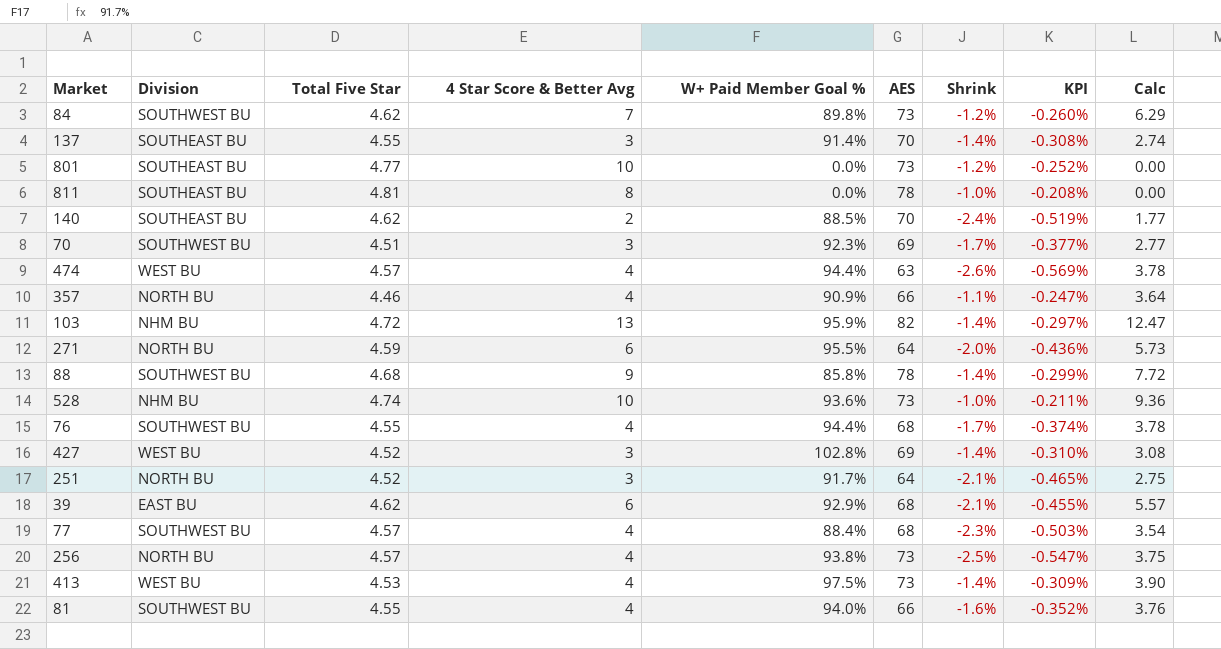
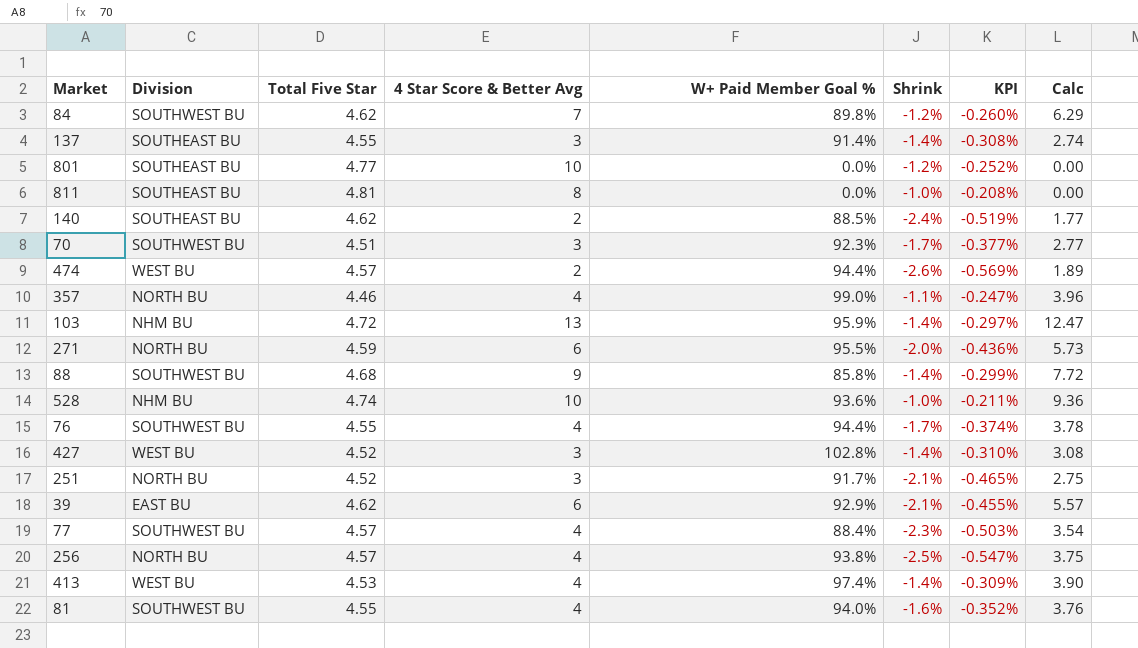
column AES | position: 6 -> none
474 | 4 Star Score & Better Avg: 4 -> 2
474 | Calc: 3.78 -> 1.89
357 | W+ Paid Member Goal %: 90.9% -> 99.0%
357 | Calc: 3.64 -> 3.96
413 | W+ Paid Member Goal %: 97.5% -> 97.4%

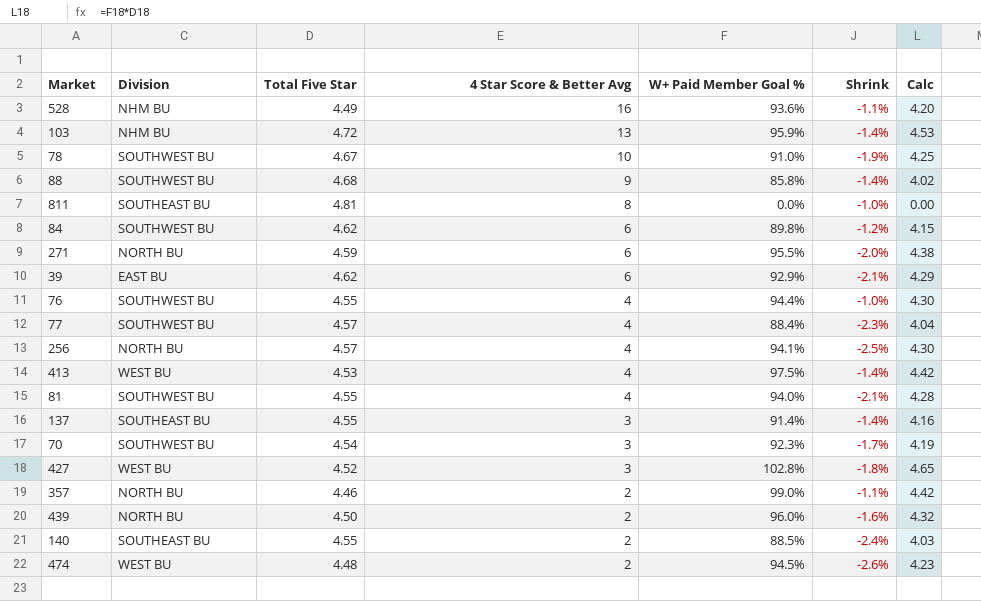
row order: none -> 4 Star Score & Better Avg descending
column KPI | formula: [Shrink] / [Total Five Star] -> none
column Calc | formula: [4 Star Score & Better Avg] * [W+ Paid Member Goal %] -> [Total Five Star] * [W+ Paid Member Goal %]
row 801: SOUTHEAST BU | 4.77 | 10 | 0.0% | -1.2% | -0.252% | 0.00 -> none
row 251: NORTH BU | 4.52 | 3 | 91.7% | -2.1% | -0.465% | 2.75 -> none
528 | Total Five Star: 4.74 -> 4.49
528 | 4 Star Score & Better Avg: 10 -> 16
528 | Shrink: -1.0% -> -1.1%
row 78: none -> SOUTHWEST BU | 4.67 | 10 | 91.0% | -1.9% | 4.25
84 | 4 Star Score & Better Avg: 7 -> 6
76 | Shrink: -1.7% -> -1.0%
256 | W+ Paid Member Goal %: 93.8% -> 94.1%
413 | W+ Paid Member Goal %: 97.4% -> 97.5%
81 | Shrink: -1.6% -> -2.1%
70 | Total Five Star: 4.51 -> 4.54
427 | Shrink: -1.4% -> -1.8%
357 | 4 Star Score & Better Avg: 4 -> 2
row 439: none -> NORTH BU | 4.50 | 2 | 96.0% | -1.6% | 4.32
140 | Total Five Star: 4.62 -> 4.55
474 | Total Five Star: 4.57 -> 4.48
474 | W+ Paid Member Goal %: 94.4% -> 94.5%

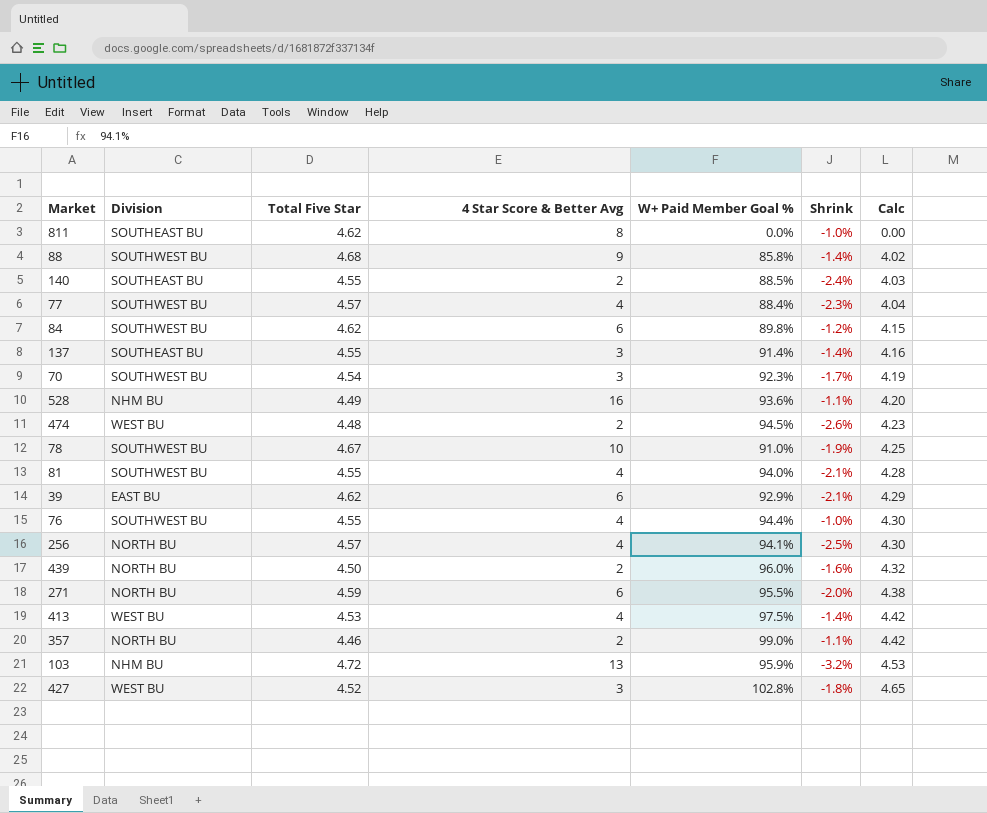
row order: 4 Star Score & Better Avg descending -> Calc ascending
811 | Total Five Star: 4.81 -> 4.62
103 | Shrink: -1.4% -> -3.2%

